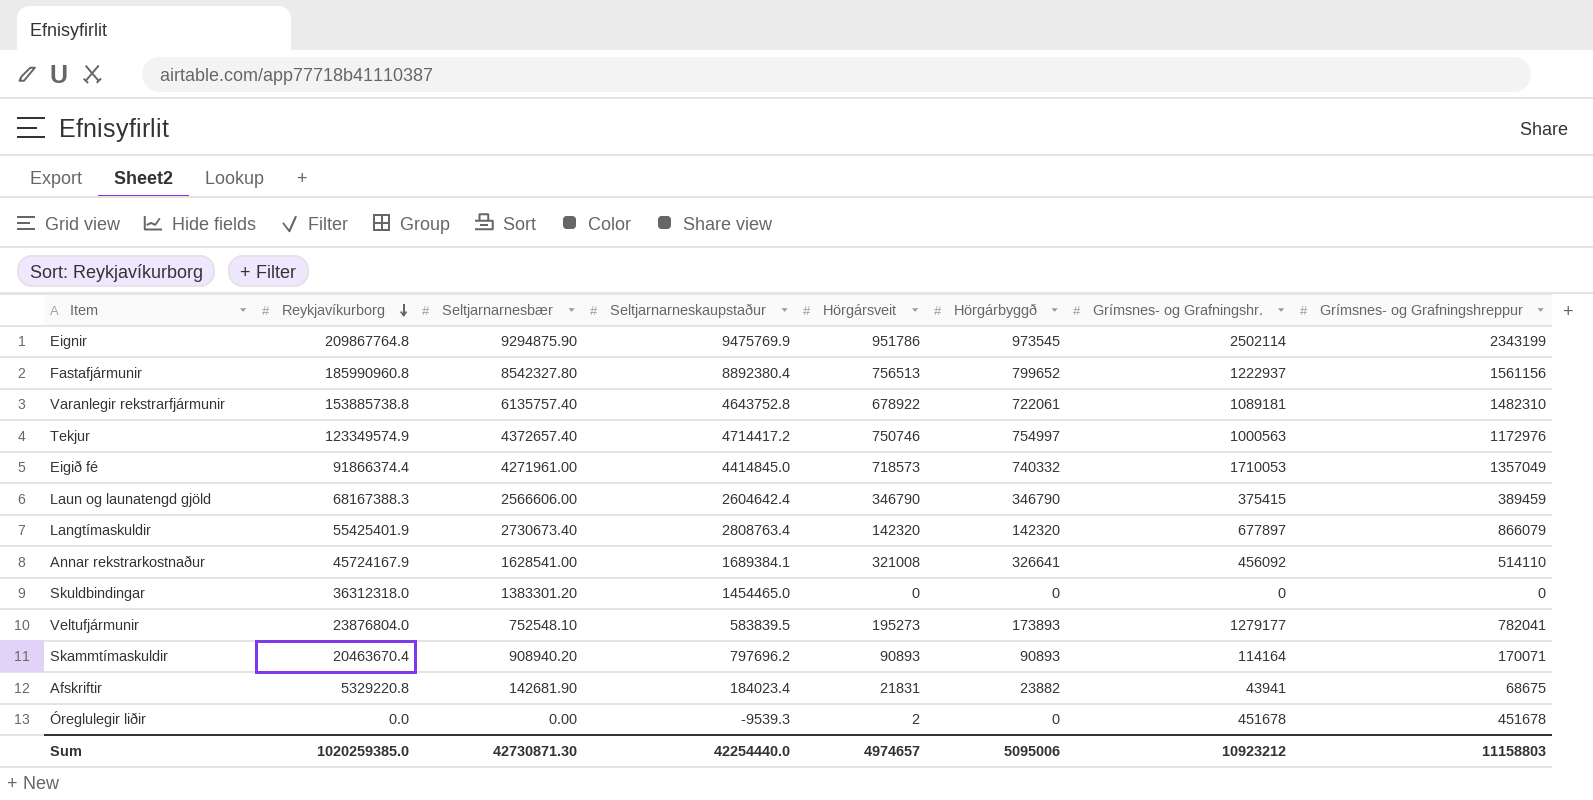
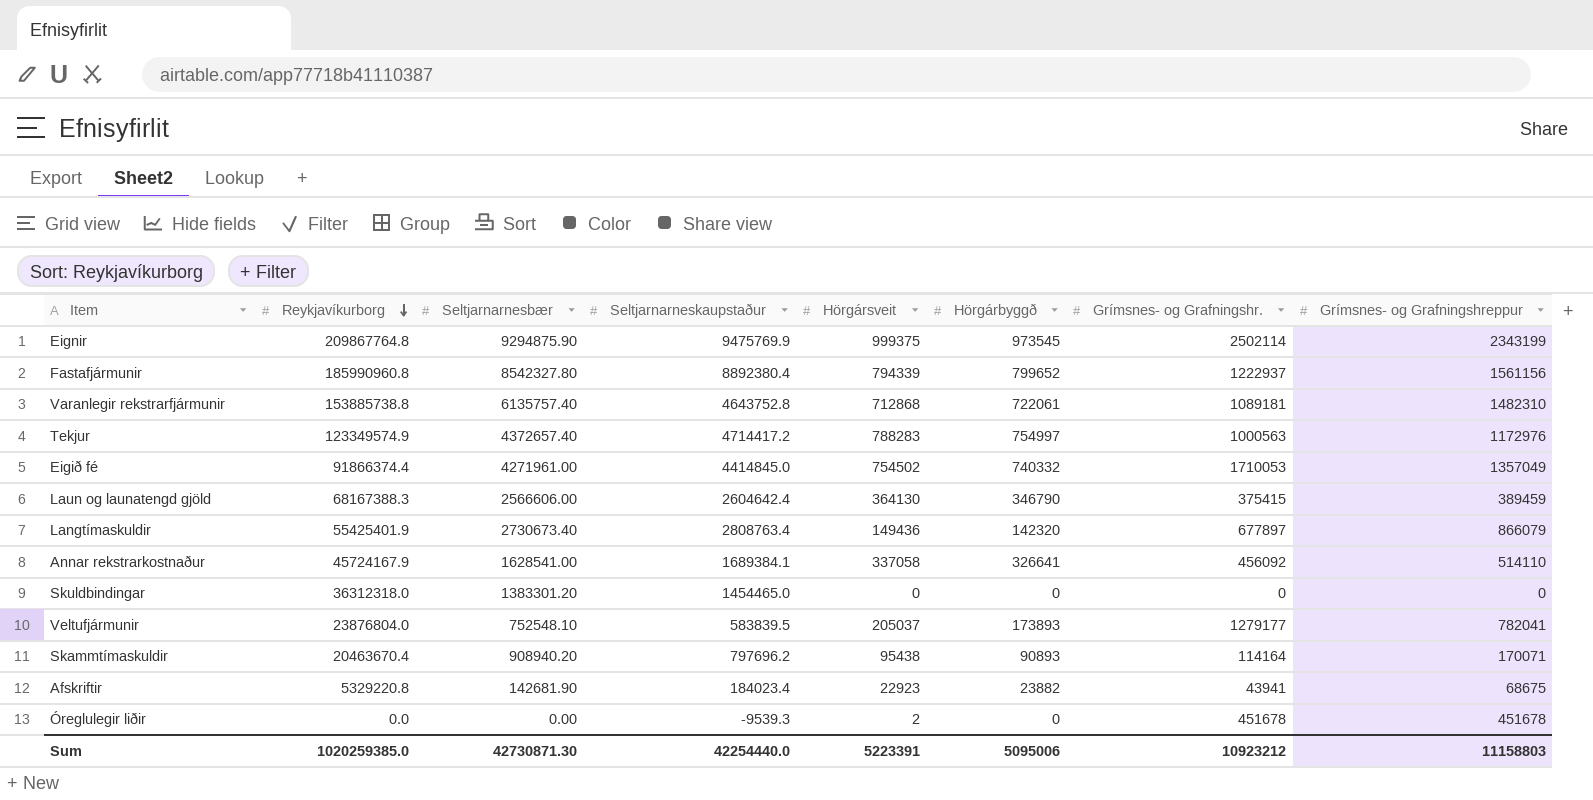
Eignir | Hörgársveit: 951786 -> 999375
Fastafjármunir | Hörgársveit: 756513 -> 794339
Varanlegir rekstrarfjármunir | Hörgársveit: 678922 -> 712868
Tekjur | Hörgársveit: 750746 -> 788283
Eigið fé | Hörgársveit: 718573 -> 754502
Laun og launatengd gjöld | Hörgársveit: 346790 -> 364130
Langtímaskuldir | Hörgársveit: 142320 -> 149436
Annar rekstrarkostnaður | Hörgársveit: 321008 -> 337058
Veltufjármunir | Hörgársveit: 195273 -> 205037
Skammtímaskuldir | Hörgársveit: 90893 -> 95438
Afskriftir | Hörgársveit: 21831 -> 22923
Sum | Hörgársveit: 4974657 -> 5223391

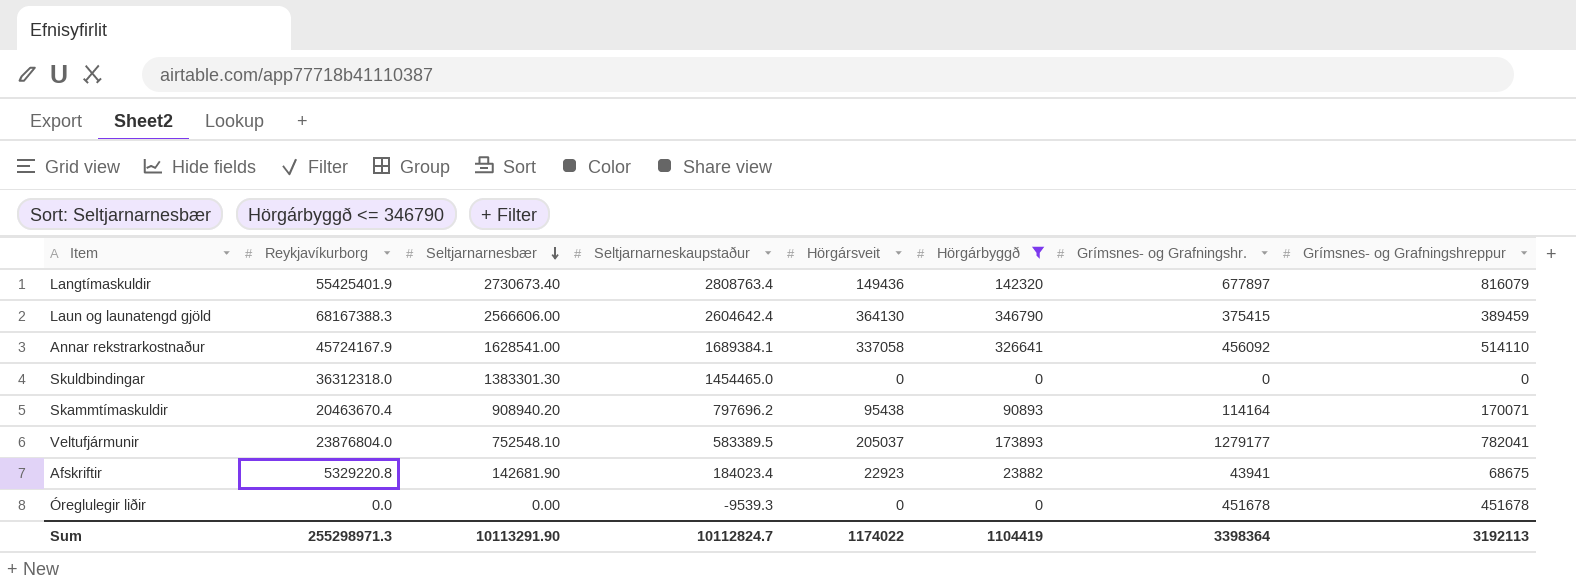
filter: none -> Hörgárbyggð <= 346790
row order: Reykjavíkurborg descending -> Seltjarnarnesbær descending
Langtímaskuldir | Grímsnes- og Grafningshreppur: 866079 -> 816079
Skuldbindingar | Seltjarnarnesbær: 1383301.20 -> 1383301.30
Veltufjármunir | Seltjarnarneskaupstaður: 583839.5 -> 583389.5
Óreglulegir liðir | Hörgársveit: 2 -> 0
Sum | Reykjavíkurborg: 1020259385.0 -> 255298971.3
Sum | Seltjarnarnesbær: 42730871.30 -> 10113291.90
Sum | Seltjarnarneskaupstaður: 42254440.0 -> 10112824.7
Sum | Hörgársveit: 5223391 -> 1174022
Sum | Hörgárbyggð: 5095006 -> 1104419
Sum | Grímsnes- og Grafningshr.: 10923212 -> 3398364
Sum | Grímsnes- og Grafningshreppur: 11158803 -> 3192113

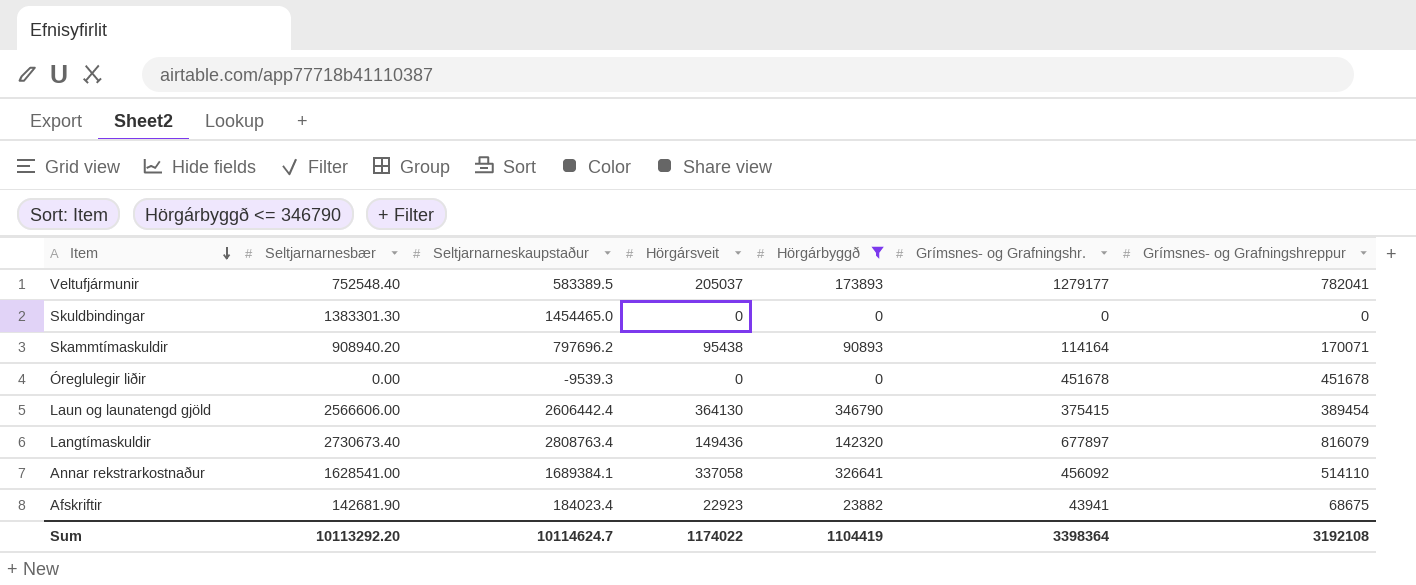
row order: Seltjarnarnesbær descending -> Item descending
column Reykjavíkurborg | position: 2 -> none
Veltufjármunir | Seltjarnarnesbær: 752548.10 -> 752548.40
Laun og launatengd gjöld | Seltjarnarneskaupstaður: 2604642.4 -> 2606442.4
Laun og launatengd gjöld | Grímsnes- og Grafningshreppur: 389459 -> 389454
Sum | Seltjarnarnesbær: 10113291.90 -> 10113292.20
Sum | Seltjarnarneskaupstaður: 10112824.7 -> 10114624.7
Sum | Grímsnes- og Grafningshreppur: 3192113 -> 3192108

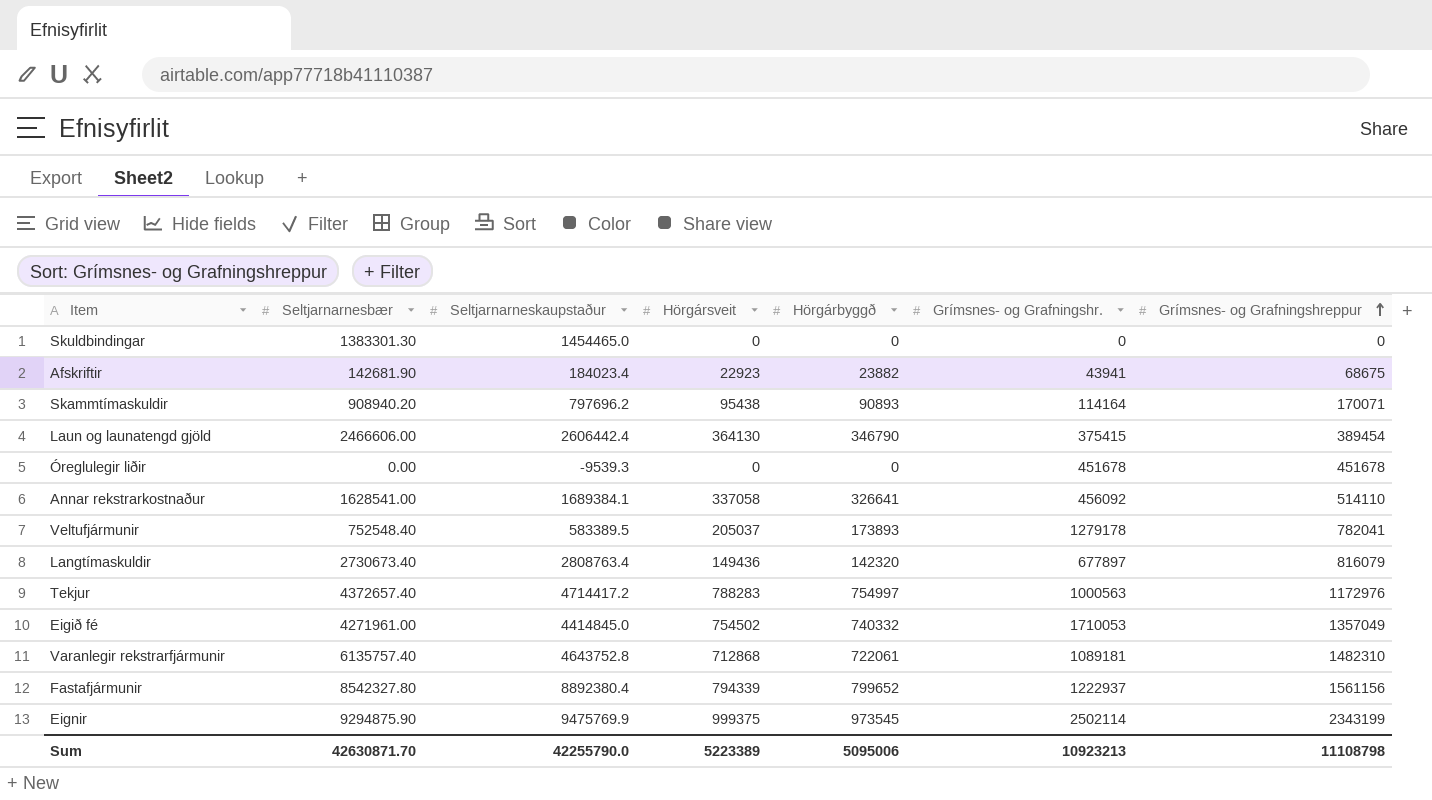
filter: Hörgárbyggð <= 346790 -> none
row order: Item descending -> Grímsnes- og Grafningshreppur ascending
Laun og launatengd gjöld | Seltjarnarnesbær: 2566606.00 -> 2466606.00
Veltufjármunir | Grímsnes- og Grafningshr.: 1279177 -> 1279178
Sum | Seltjarnarnesbær: 10113292.20 -> 42630871.70
Sum | Seltjarnarneskaupstaður: 10114624.7 -> 42255790.0
Sum | Hörgársveit: 1174022 -> 5223389
Sum | Hörgárbyggð: 1104419 -> 5095006
Sum | Grímsnes- og Grafningshr.: 3398364 -> 10923213
Sum | Grímsnes- og Grafningshreppur: 3192108 -> 11108798

